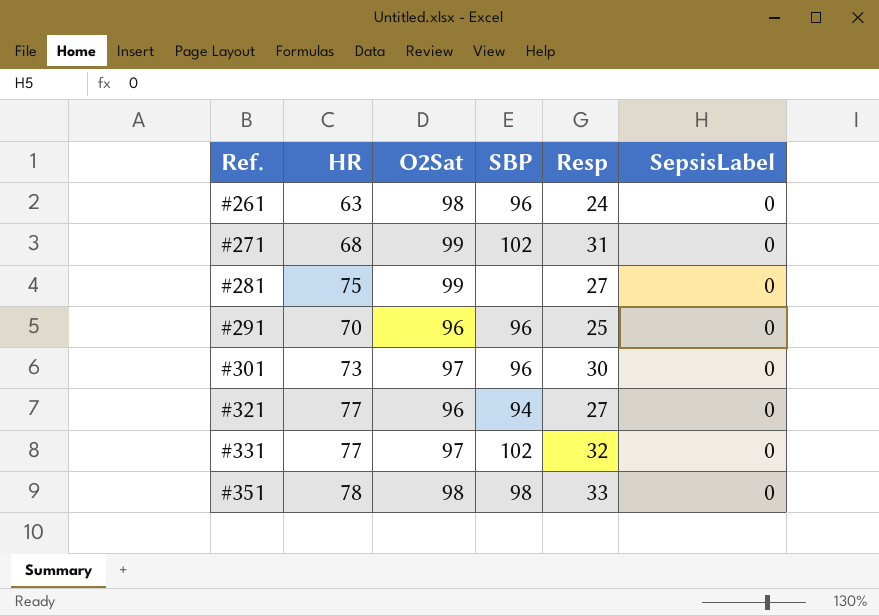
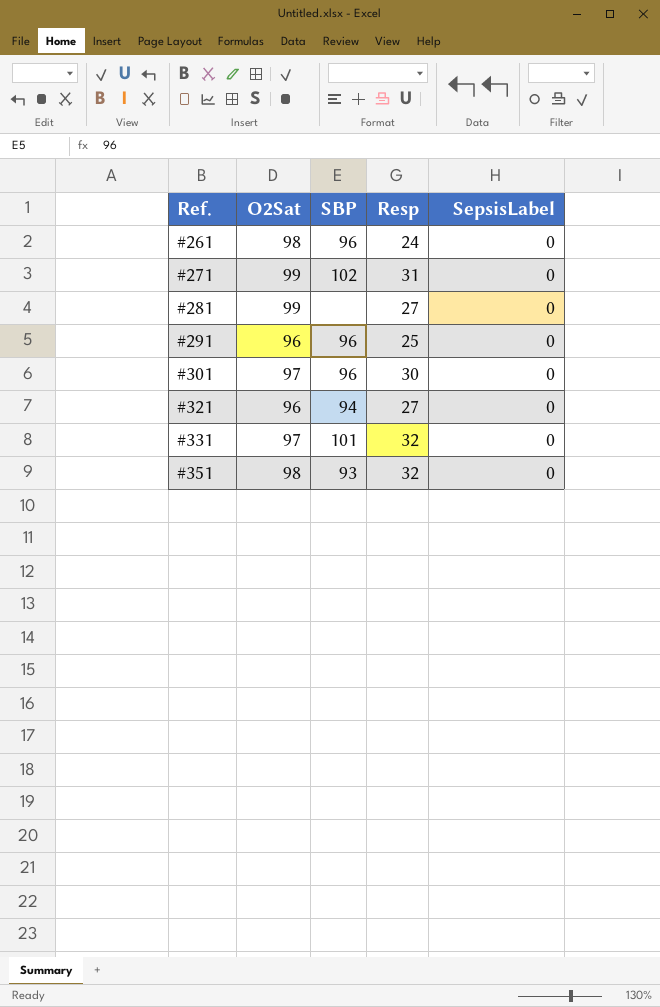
column HR | position: 2 -> none
#331 | SBP: 102 -> 101
#351 | SBP: 98 -> 93
#351 | Resp: 33 -> 32

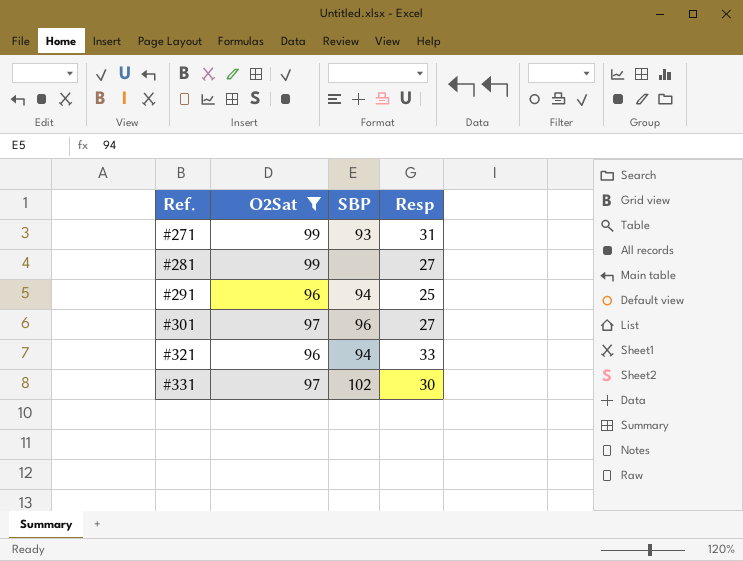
filter: none -> O2Sat != 98
column SepsisLabel | position: 5 -> none
#271 | SBP: 102 -> 93
#291 | SBP: 96 -> 94
#301 | Resp: 30 -> 27
#321 | Resp: 27 -> 33
#331 | SBP: 101 -> 102
#331 | Resp: 32 -> 30

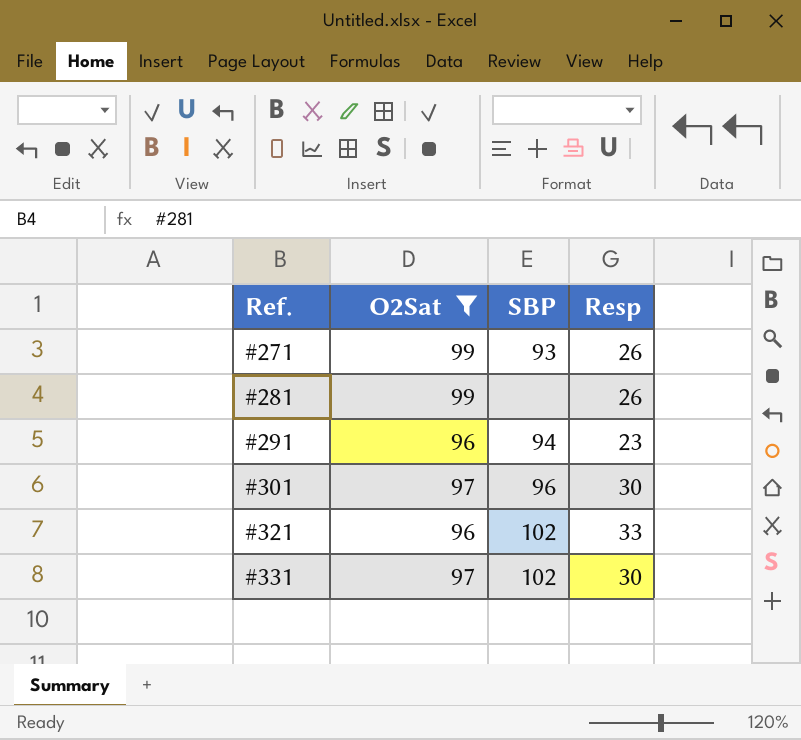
#271 | Resp: 31 -> 26
#281 | Resp: 27 -> 26
#291 | Resp: 25 -> 23
#301 | Resp: 27 -> 30
#321 | SBP: 94 -> 102

